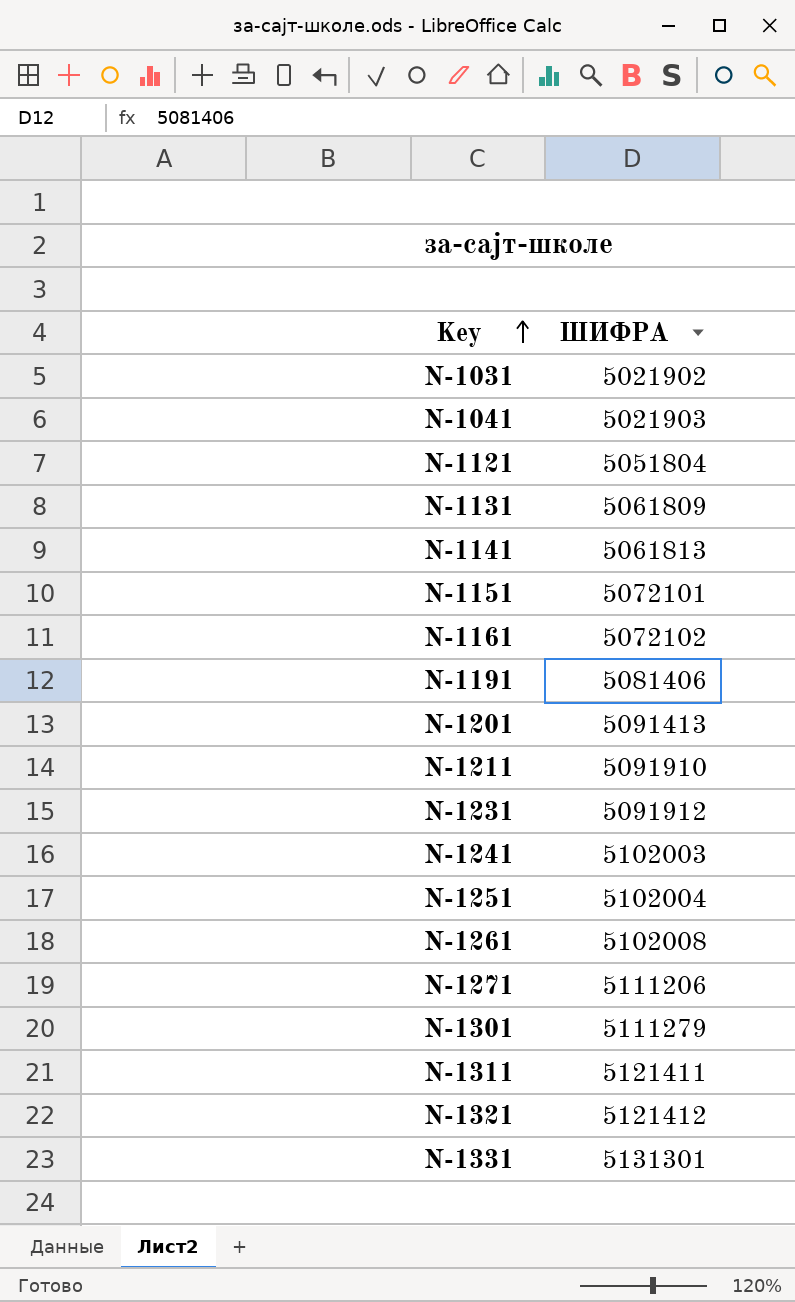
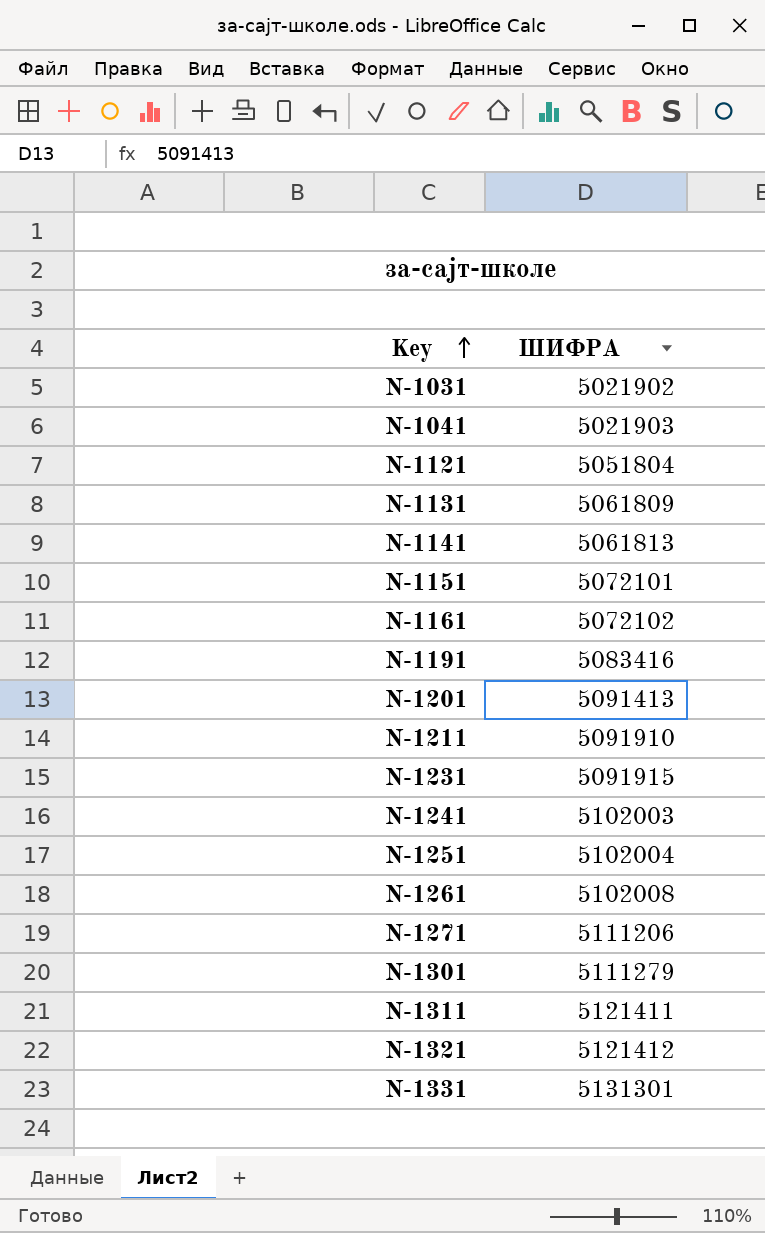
N-1191 | ШИФРА: 5081406 -> 5083416
N-1231 | ШИФРА: 5091912 -> 5091915

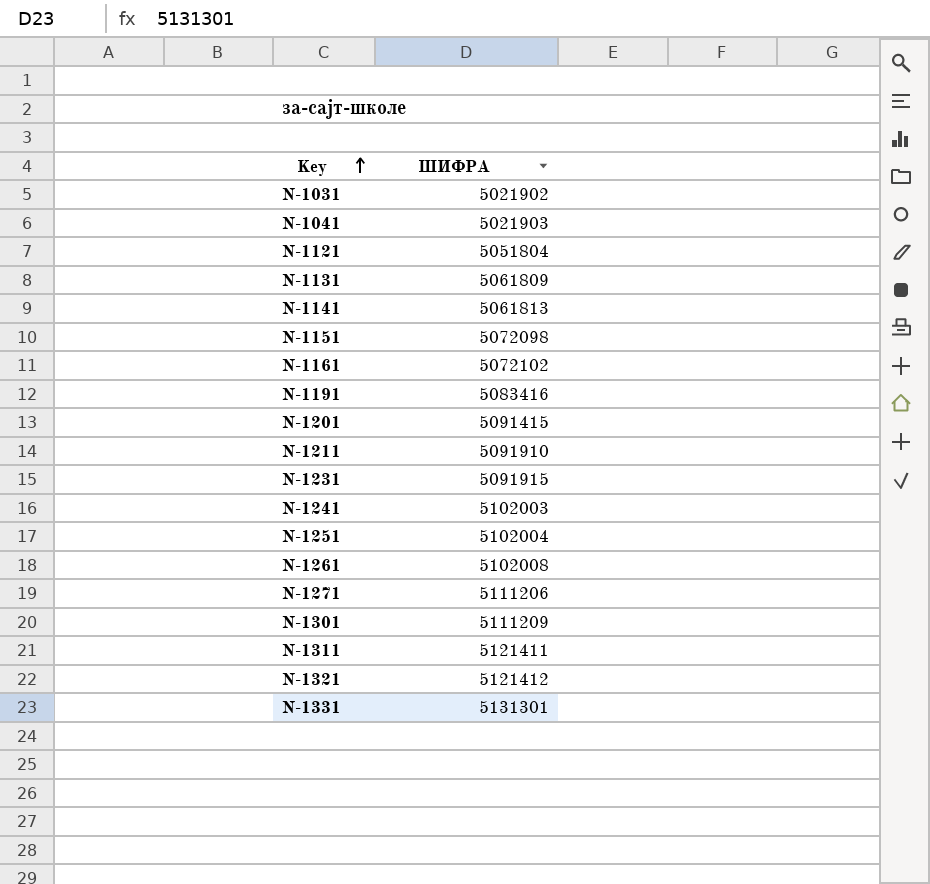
N-1151 | ШИФРА: 5072101 -> 5072098
N-1201 | ШИФРА: 5091413 -> 5091415
N-1301 | ШИФРА: 5111279 -> 5111209

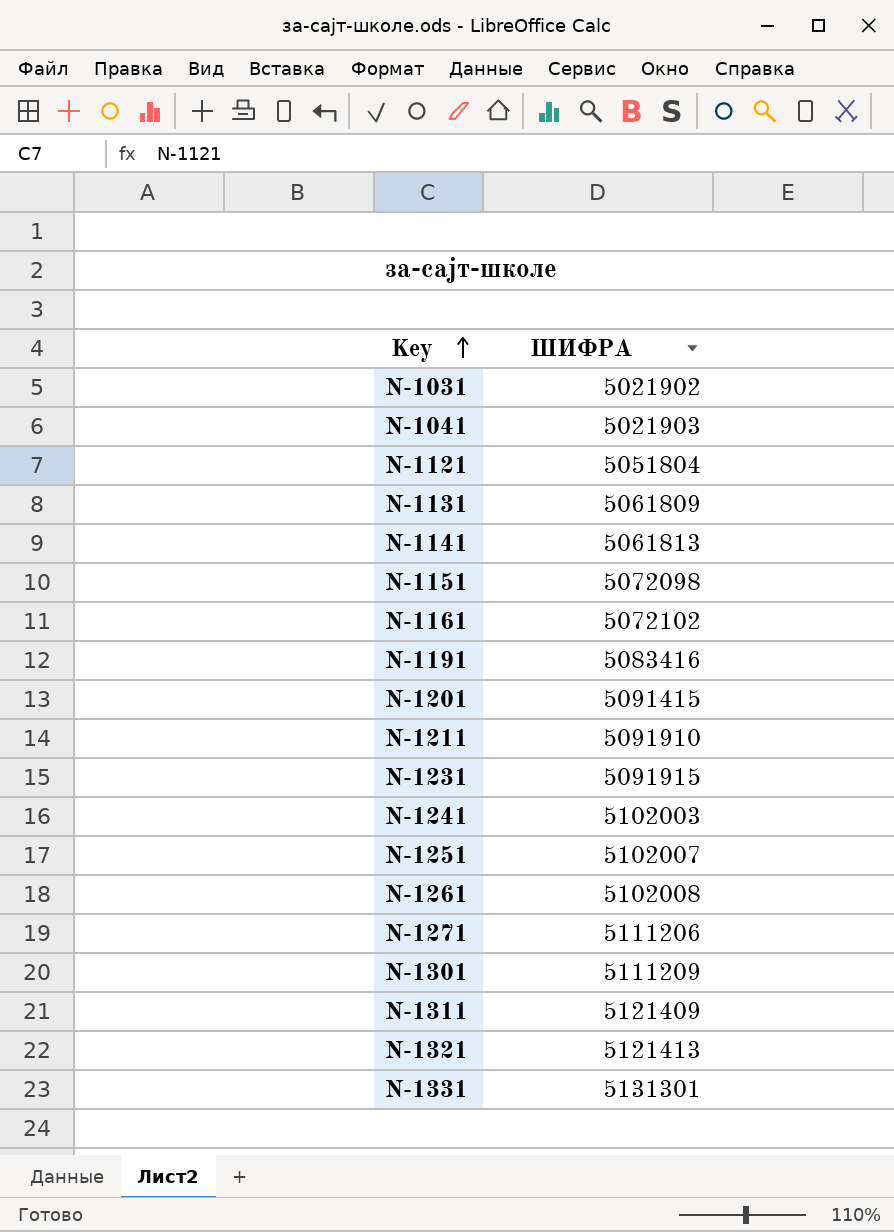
N-1251 | ШИФРА: 5102004 -> 5102007
N-1311 | ШИФРА: 5121411 -> 5121409
N-1321 | ШИФРА: 5121412 -> 5121413

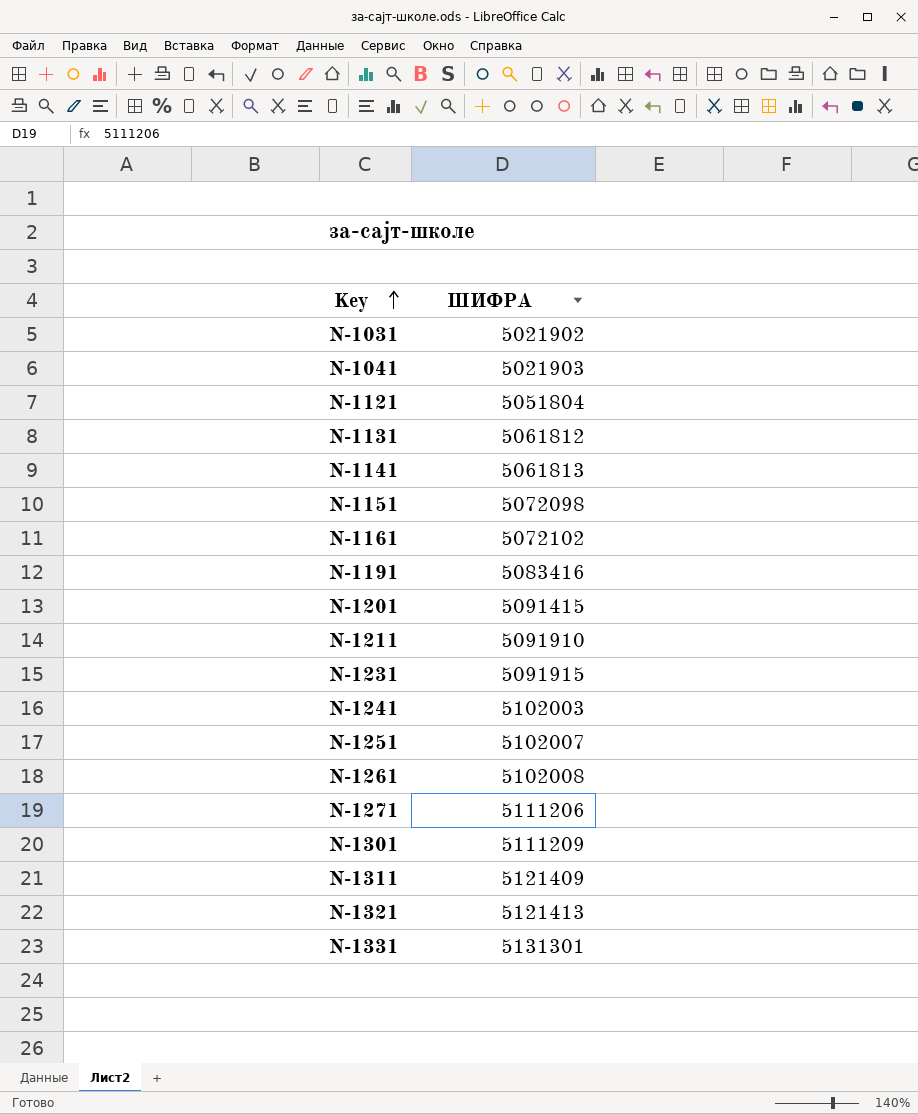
N-1131 | ШИФРА: 5061809 -> 5061812

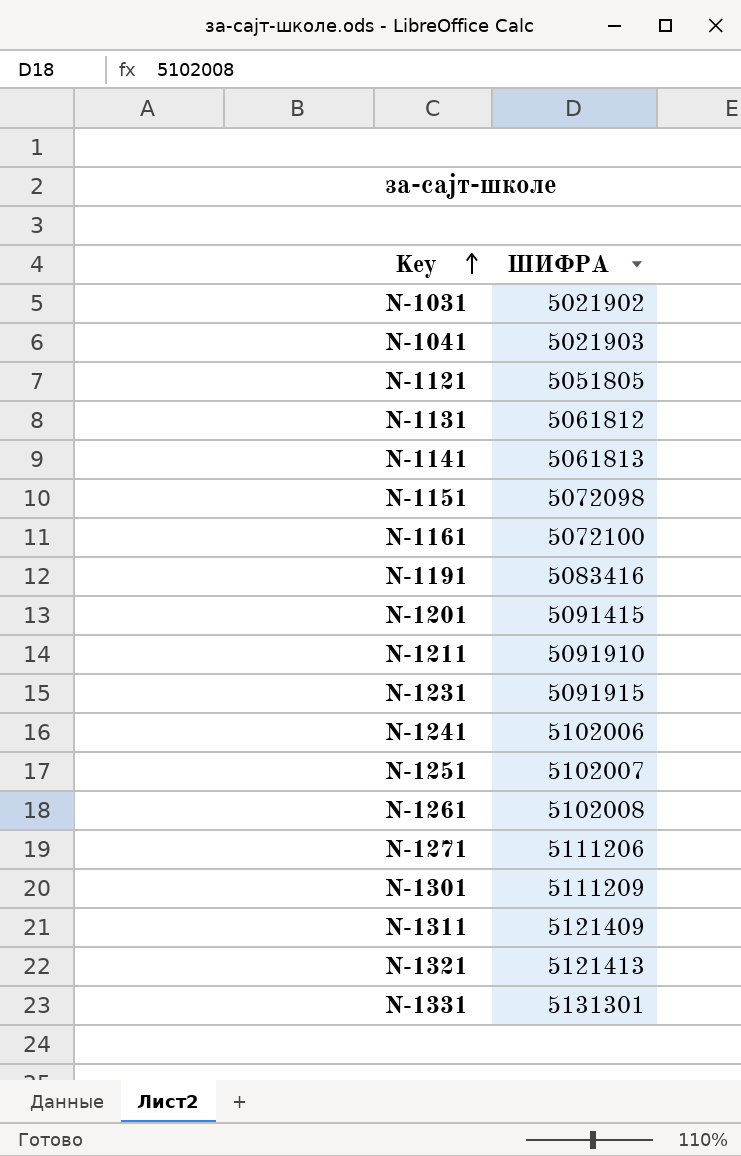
N-1121 | ШИФРА: 5051804 -> 5051805
N-1161 | ШИФРА: 5072102 -> 5072100
N-1241 | ШИФРА: 5102003 -> 5102006

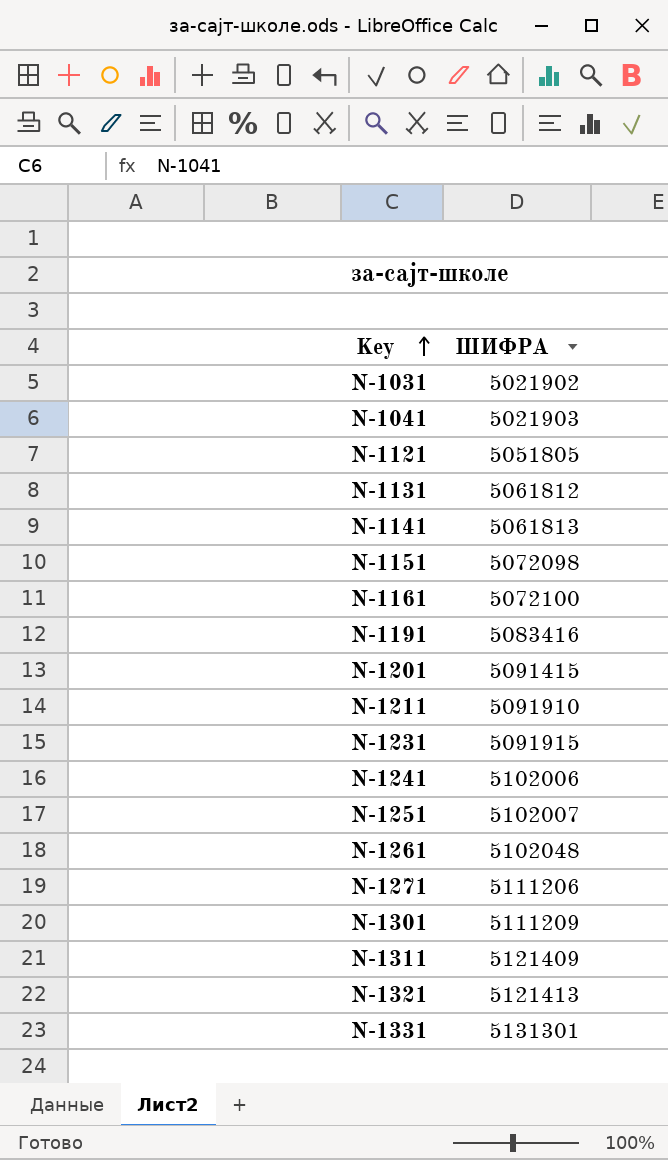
N-1261 | ШИФРА: 5102008 -> 5102048

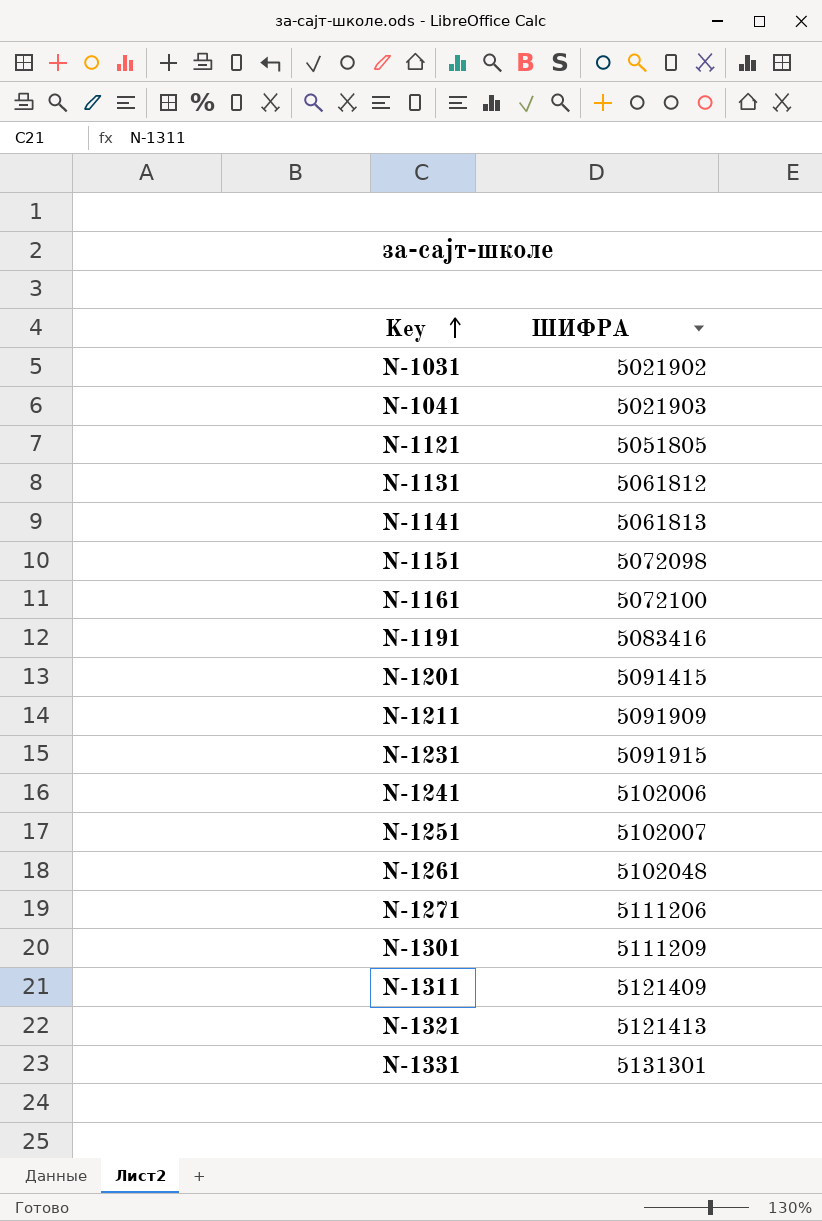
N-1211 | ШИФРА: 5091910 -> 5091909

